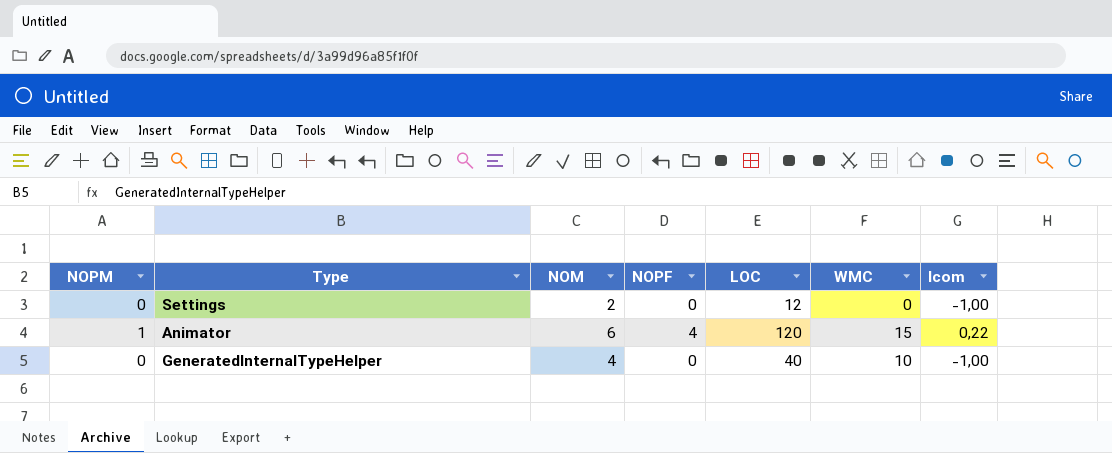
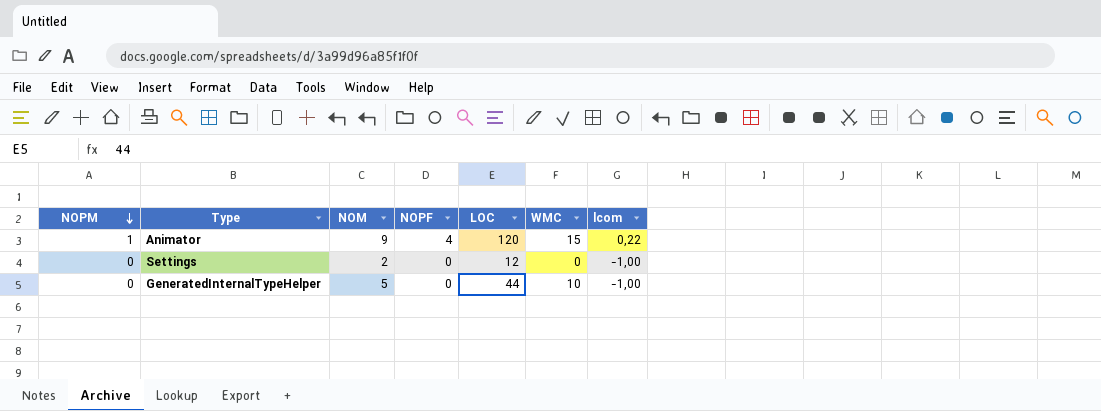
row order: none -> NOPM descending
Animator | NOM: 6 -> 9
GeneratedInternalTypeHelper | NOM: 4 -> 5
GeneratedInternalTypeHelper | LOC: 40 -> 44

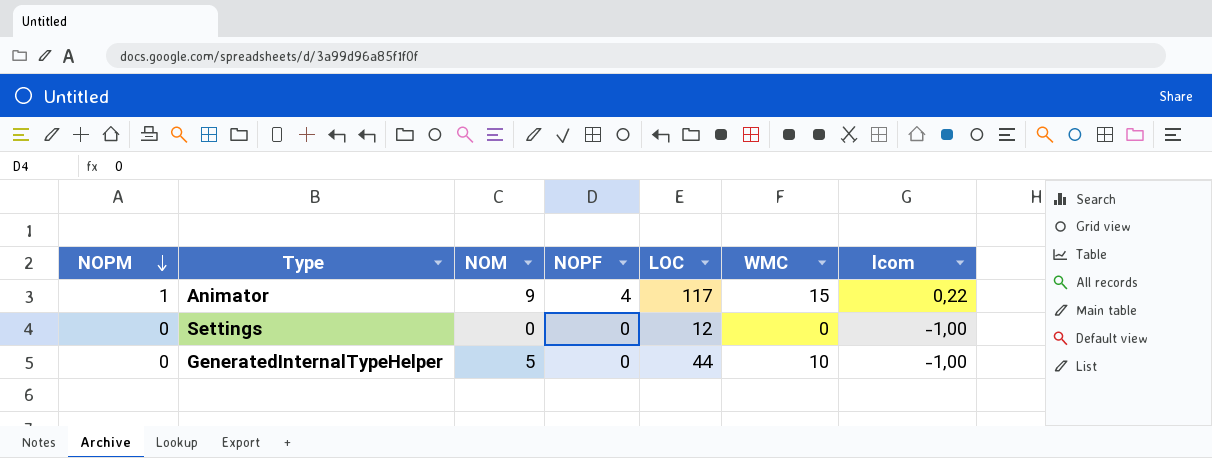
Animator | LOC: 120 -> 117
Settings | NOM: 2 -> 0

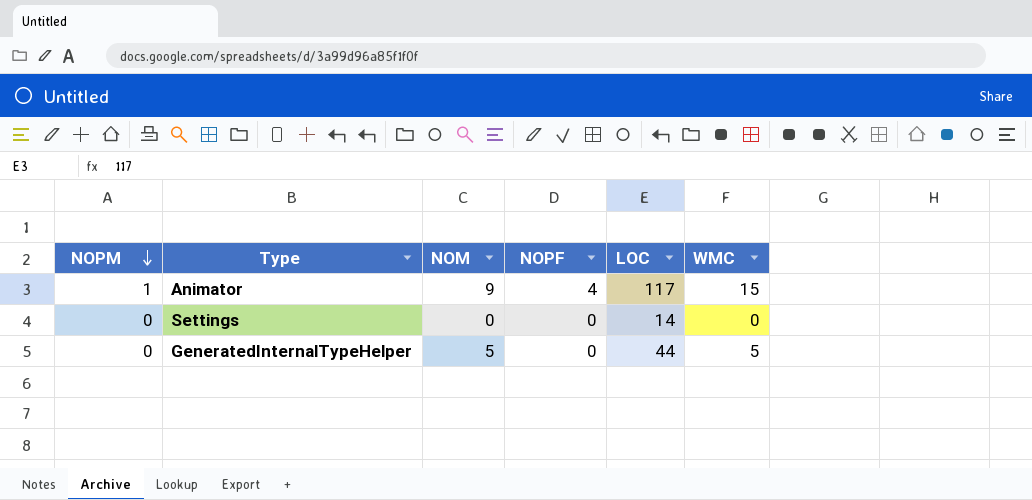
column lcom | position: 7 -> none
Settings | LOC: 12 -> 14
GeneratedInternalTypeHelper | WMC: 10 -> 5

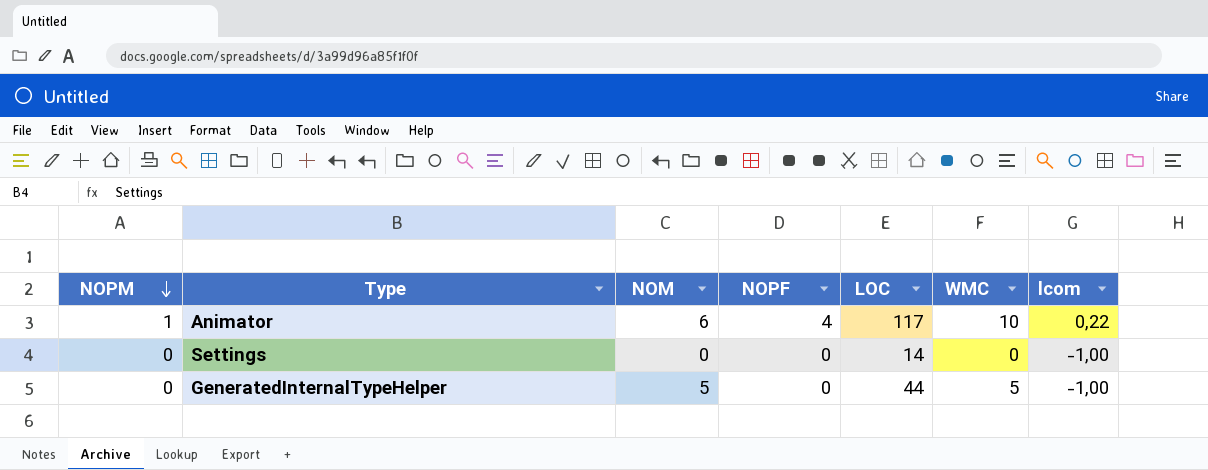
column lcom | position: none -> 7
Animator | NOM: 9 -> 6
Animator | WMC: 15 -> 10

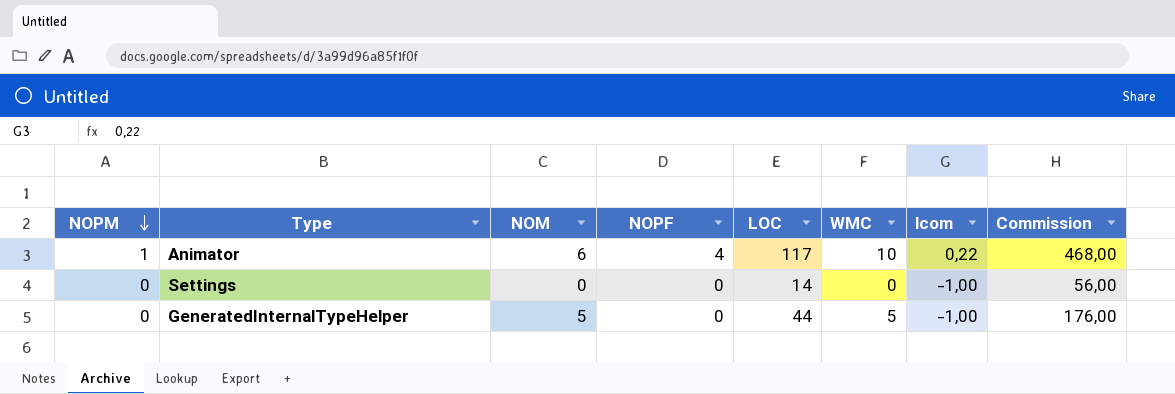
column Commission | formula: none -> [LOC] * 4

